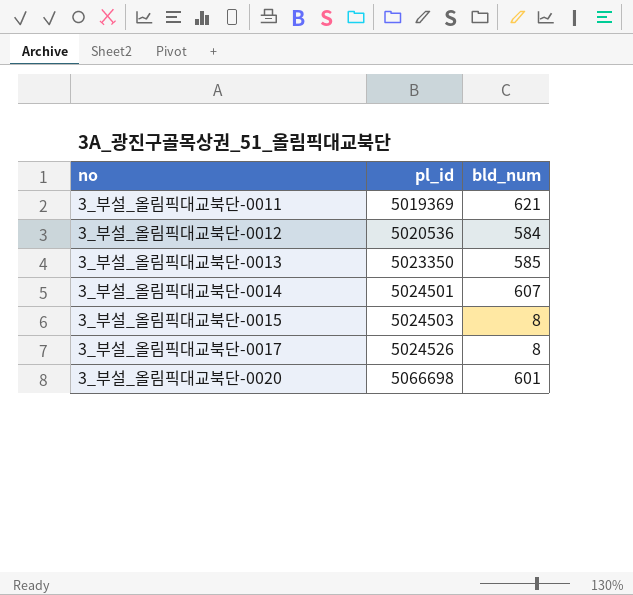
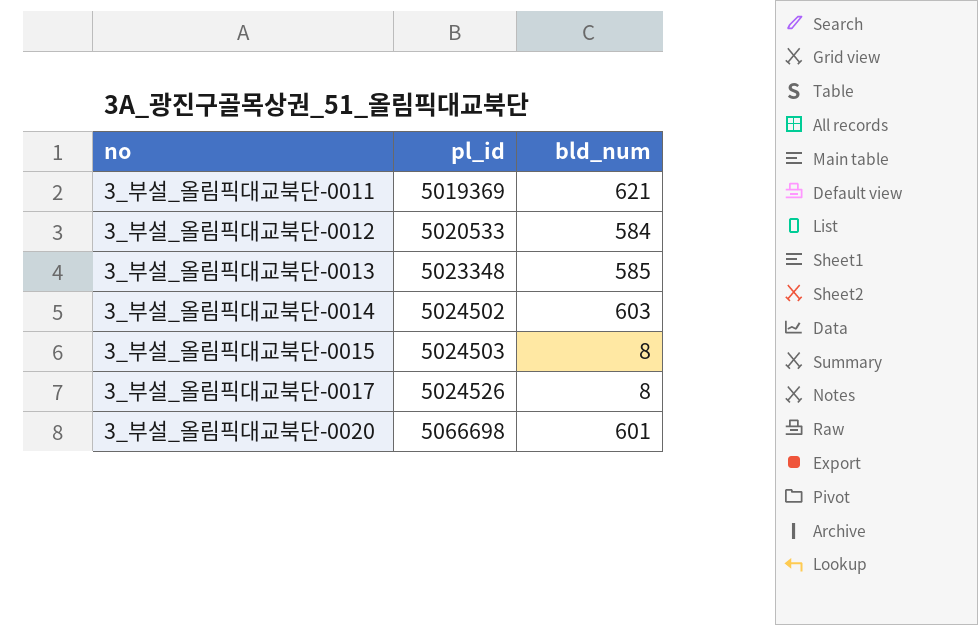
3_부설_올림픽대교북단-0012 | pl_id: 5020536 -> 5020533
3_부설_올림픽대교북단-0013 | pl_id: 5023350 -> 5023348
3_부설_올림픽대교북단-0014 | pl_id: 5024501 -> 5024502
3_부설_올림픽대교북단-0014 | bld_num: 607 -> 603

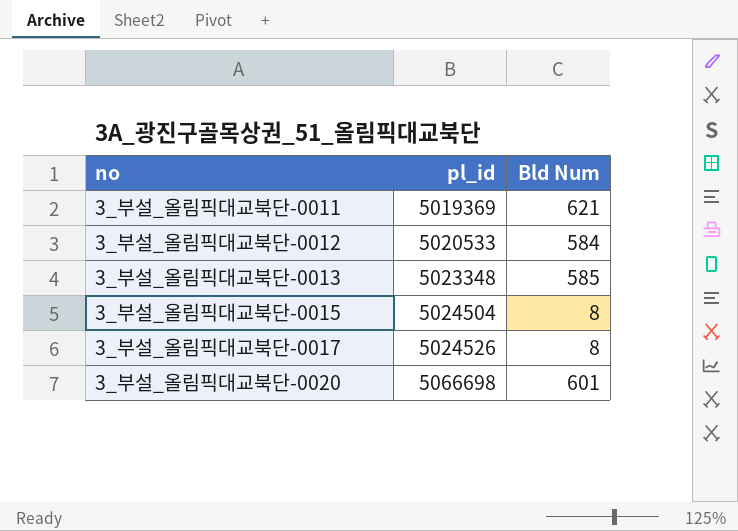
column name: bld_num -> Bld Num
row 3_부설_올림픽대교북단-0014: 5024502 | 603 -> none
3_부설_올림픽대교북단-0015 | pl_id: 5024503 -> 5024504

